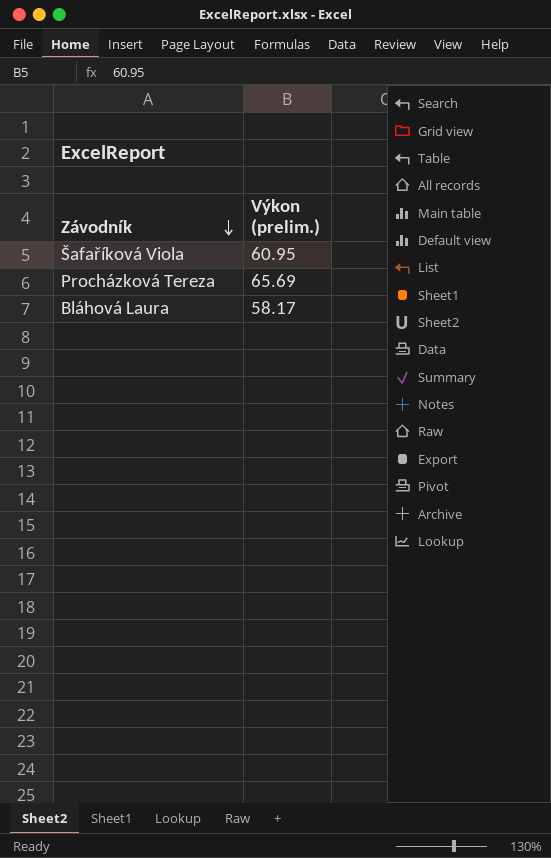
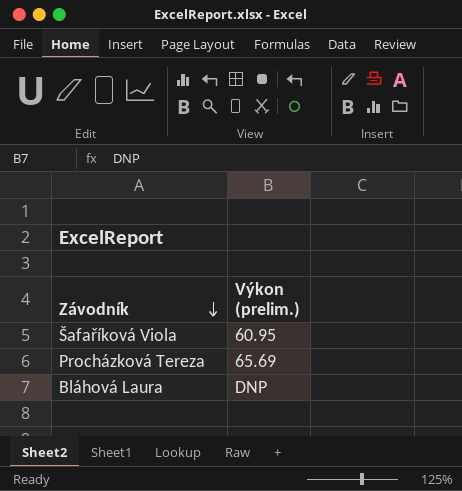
Bláhová Laura | Výkon (prelim.): 58.17 -> DNP

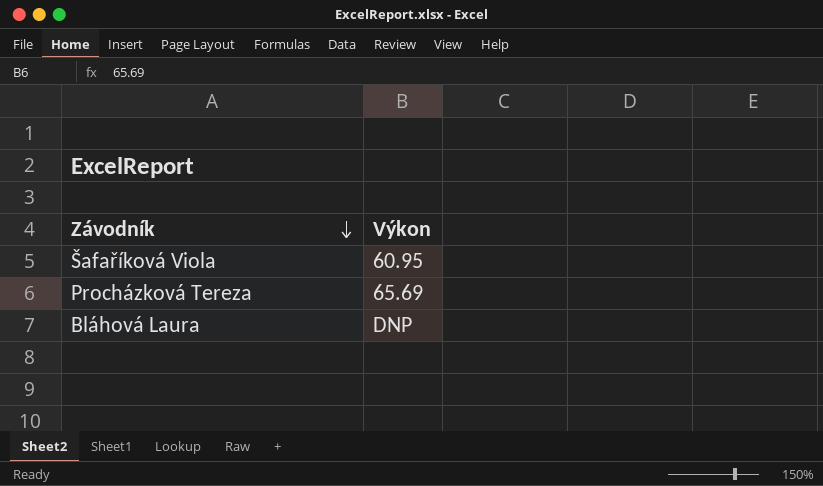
column name: Výkon (prelim.) -> Výkon

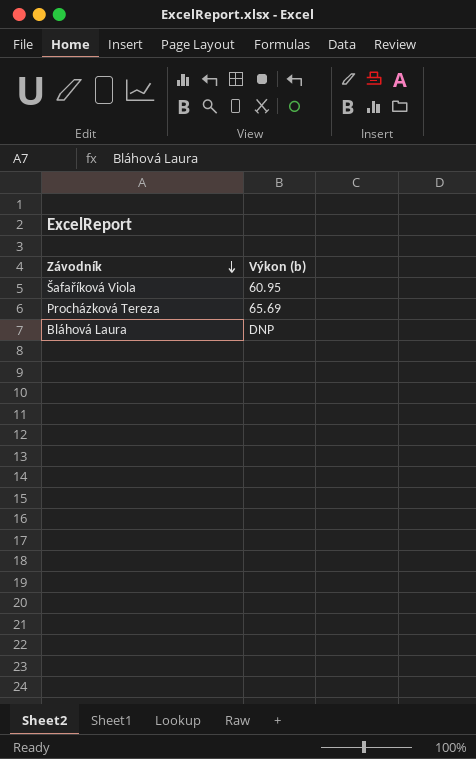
column name: Výkon -> Výkon (b)

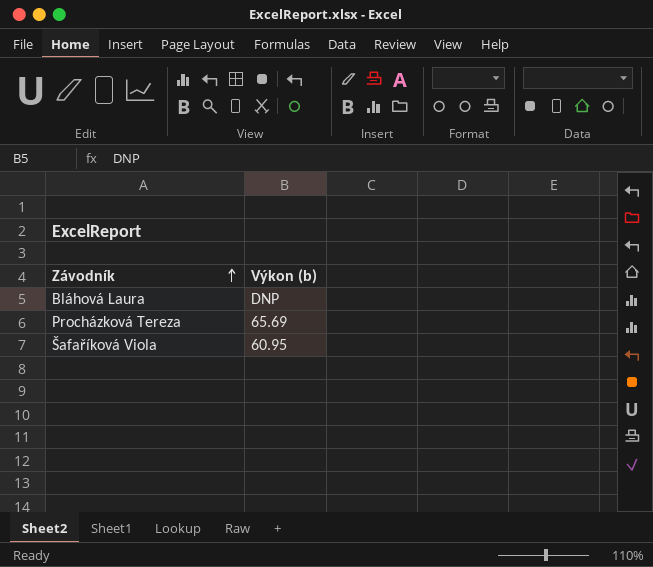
row order: Závodník descending -> Závodník ascending

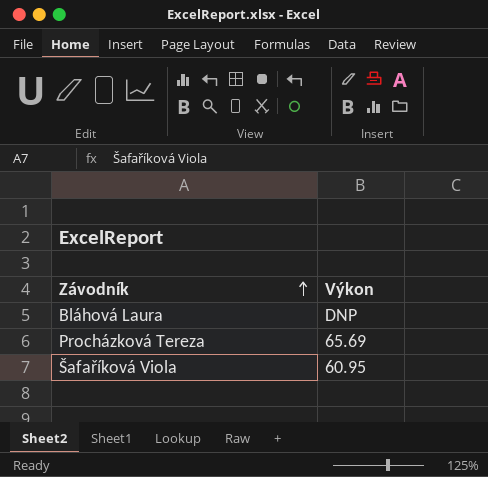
column name: Výkon (b) -> Výkon

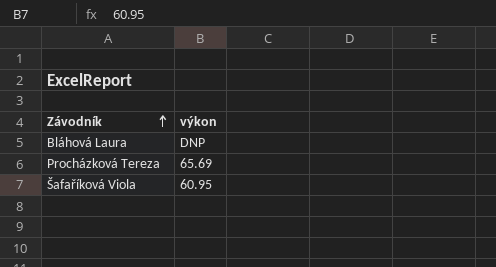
column name: Výkon -> výkon

